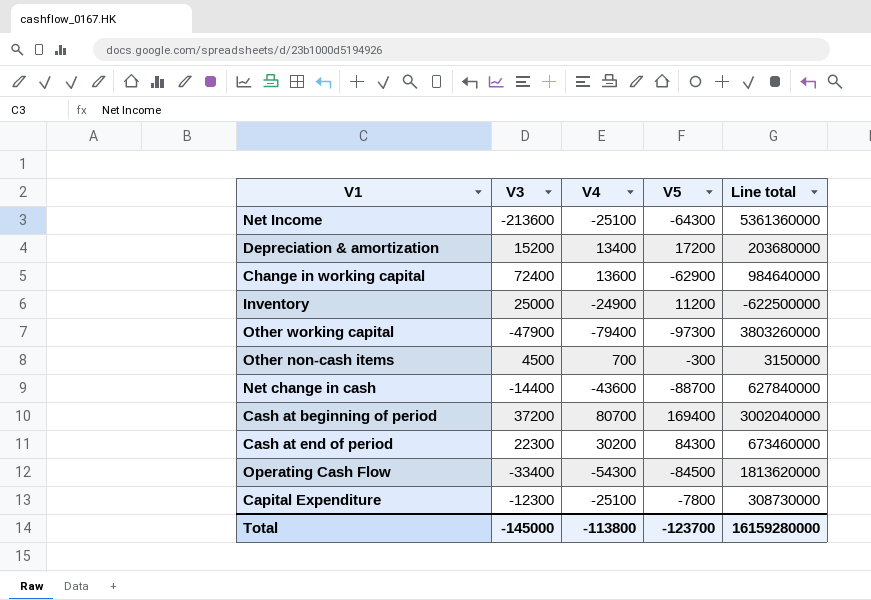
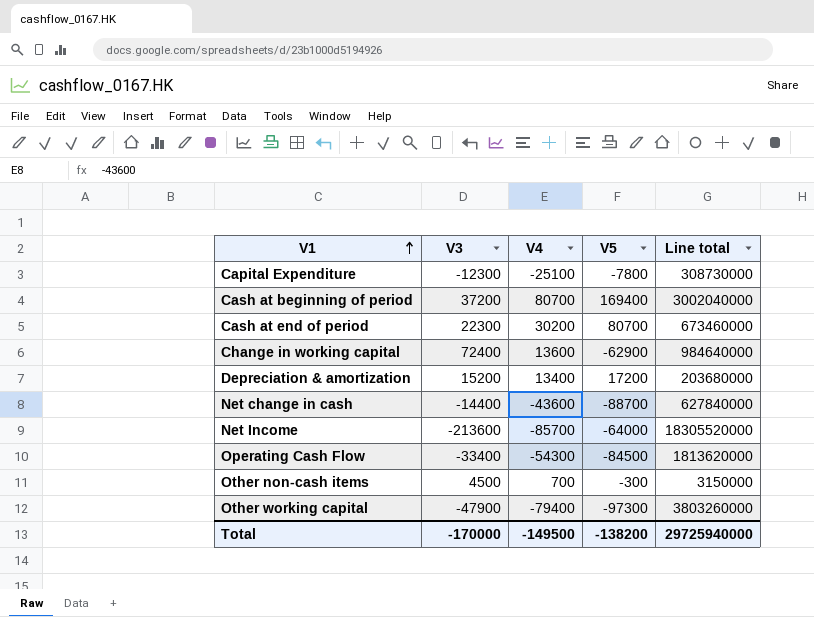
row order: none -> V1 ascending
row Inventory: 25000 | -24900 | 11200 | -622500000 -> none
Cash at end of period | V5: 84300 -> 80700
Net Income | V4: -25100 -> -85700
Net Income | V5: -64300 -> -64000
Net Income | Line total: 5361360000 -> 18305520000
Total | V3: -145000 -> -170000
Total | V4: -113800 -> -149500
Total | V5: -123700 -> -138200
Total | Line total: 16159280000 -> 29725940000

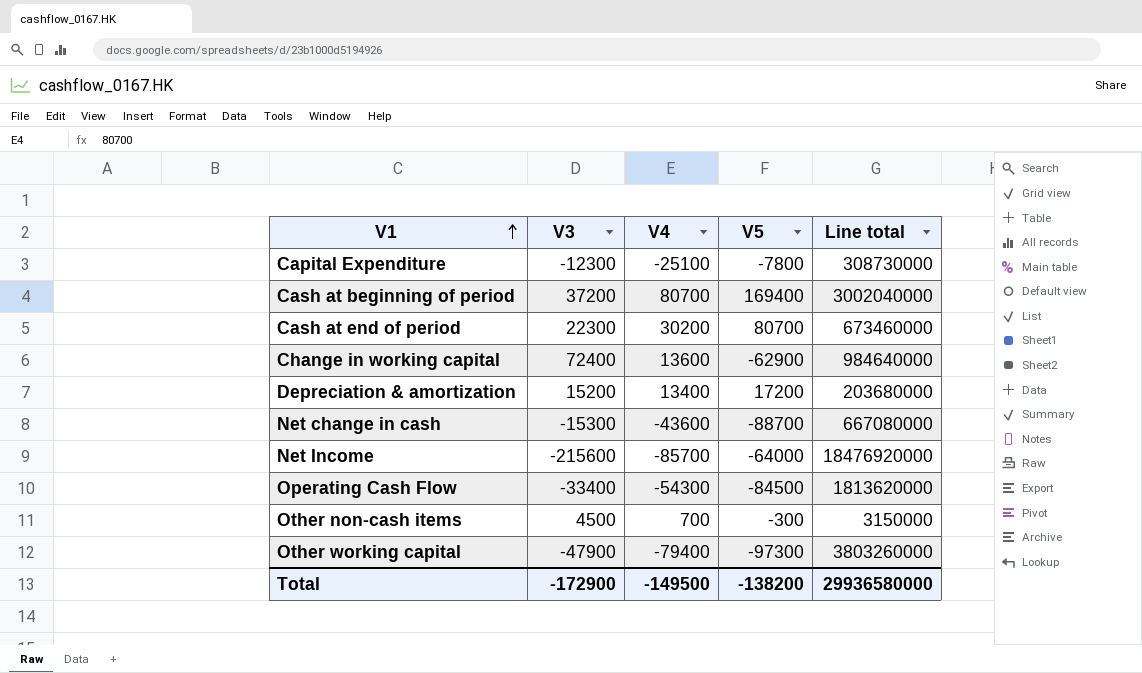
Net change in cash | V3: -14400 -> -15300
Net change in cash | Line total: 627840000 -> 667080000
Net Income | V3: -213600 -> -215600
Net Income | Line total: 18305520000 -> 18476920000
Total | V3: -170000 -> -172900
Total | Line total: 29725940000 -> 29936580000

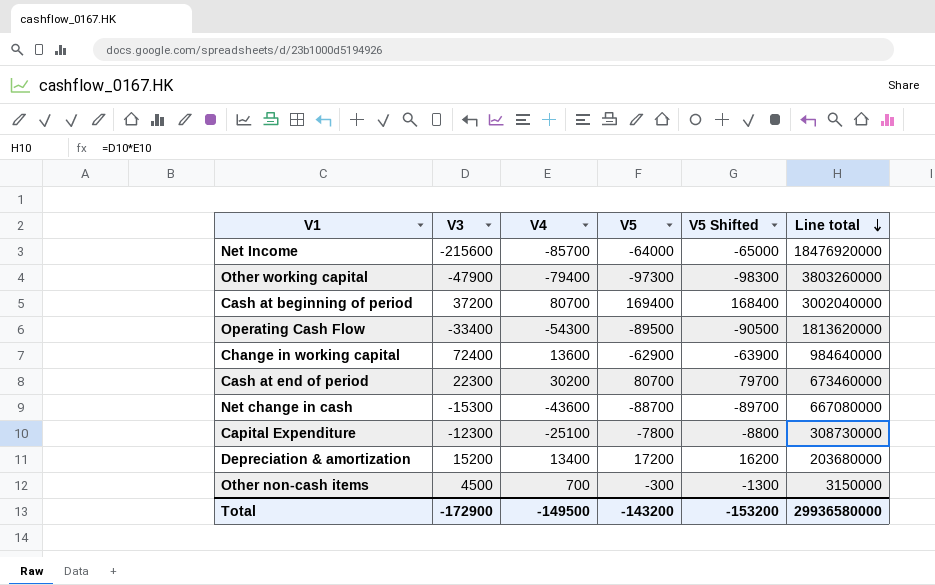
row order: V1 ascending -> Line total descending
column V5 Shifted | formula: none -> [V5] - 1000
Operating Cash Flow | V5: -84500 -> -89500
Total | V5: -138200 -> -143200

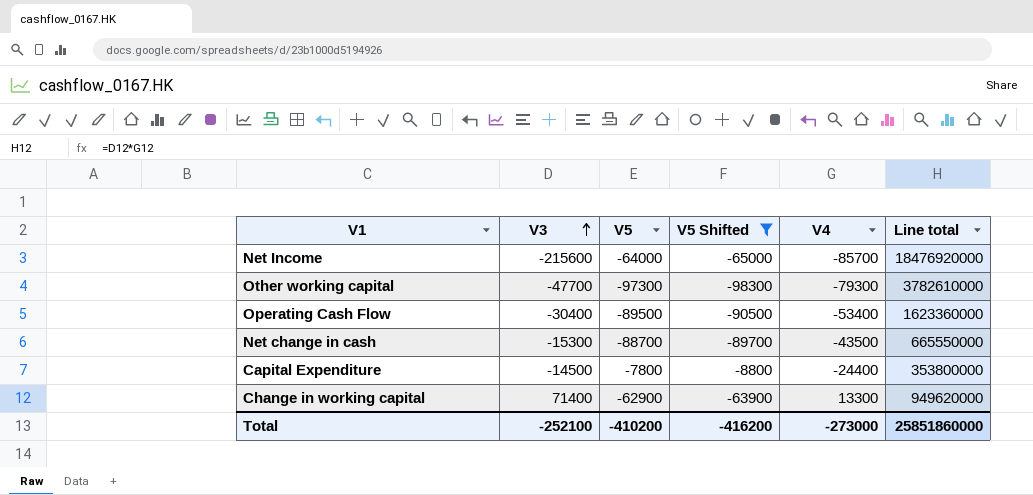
filter: none -> V5 Shifted <= -8800
row order: Line total descending -> V3 ascending
column V4 | position: 3 -> 5
Other working capital | V3: -47900 -> -47700
Other working capital | V4: -79400 -> -79300
Other working capital | Line total: 3803260000 -> 3782610000
Operating Cash Flow | V3: -33400 -> -30400
Operating Cash Flow | V4: -54300 -> -53400
Operating Cash Flow | Line total: 1813620000 -> 1623360000
Net change in cash | V4: -43600 -> -43500
Net change in cash | Line total: 667080000 -> 665550000
Capital Expenditure | V3: -12300 -> -14500
Capital Expenditure | V4: -25100 -> -24400
Capital Expenditure | Line total: 308730000 -> 353800000
Change in working capital | V3: 72400 -> 71400
Change in working capital | V4: 13600 -> 13300
Change in working capital | Line total: 984640000 -> 949620000
Total | V3: -172900 -> -252100
Total | V5: -143200 -> -410200
Total | V5 Shifted: -153200 -> -416200
Total | V4: -149500 -> -273000
Total | Line total: 29936580000 -> 25851860000

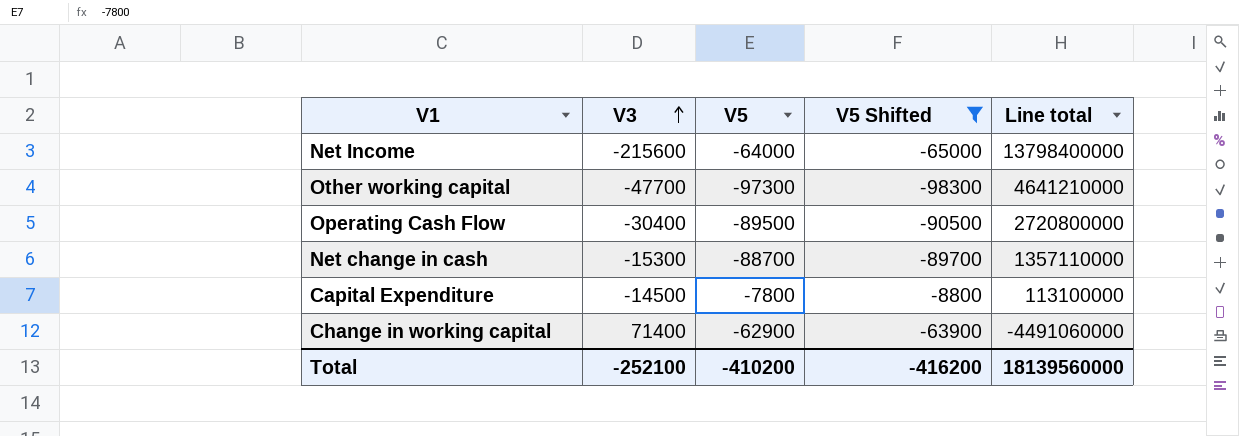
column V4 | position: 5 -> none
column Line total | formula: [V3] * [V4] -> [V3] * [V5]
Total | Line total: 25851860000 -> 18139560000

